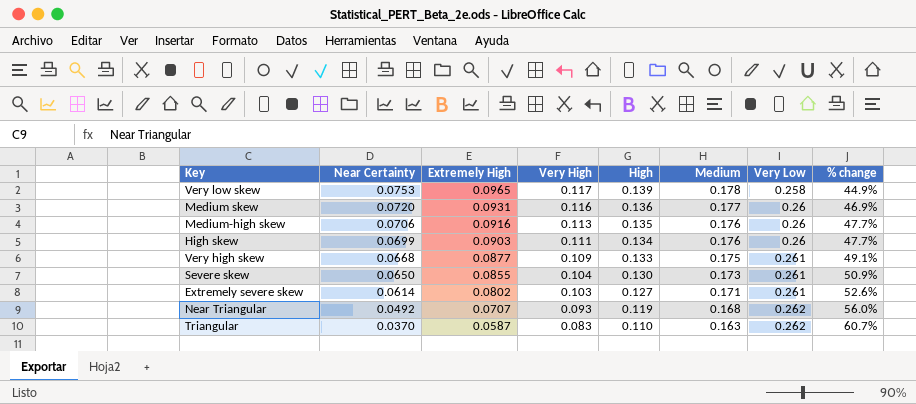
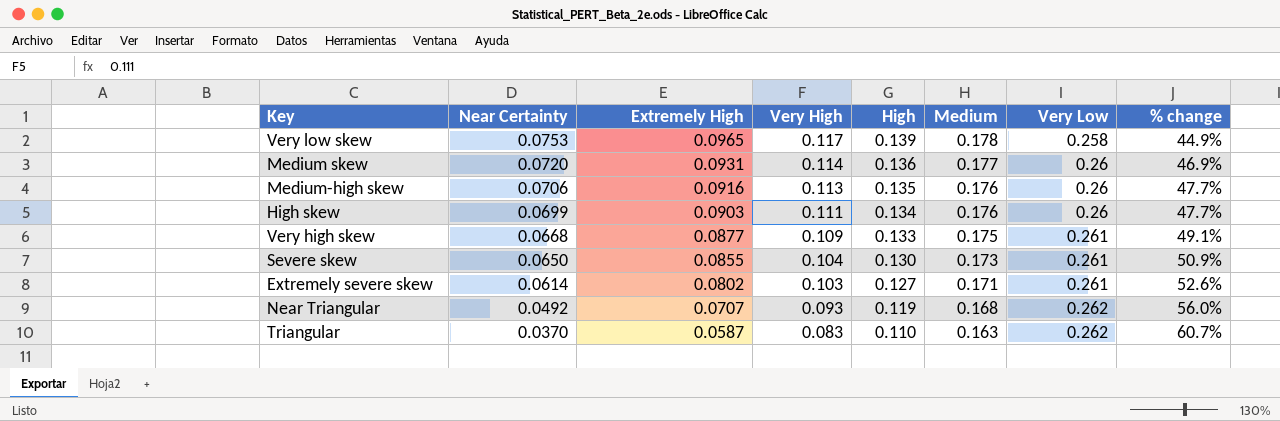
Medium skew | Very High: 0.116 -> 0.114

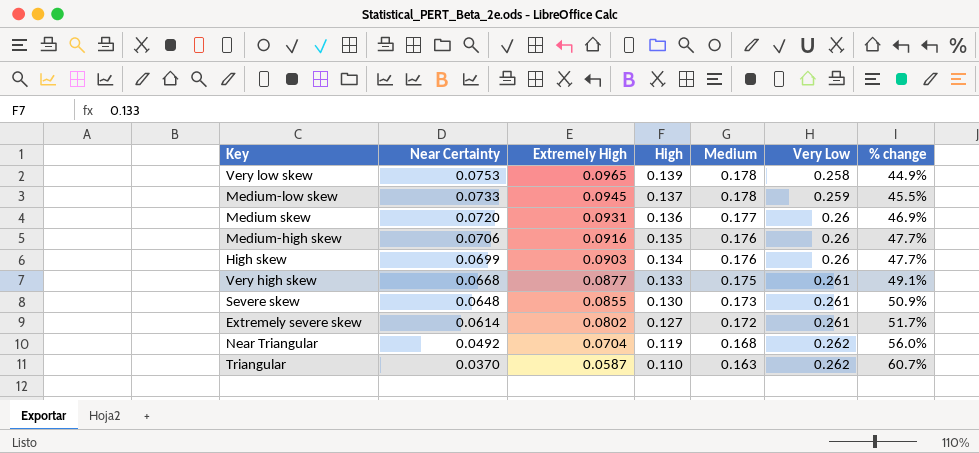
column Very High | position: 4 -> none
row Medium-low skew: none -> 0.0733 | 0.0945 | 0.137 | 0.178 | 0.259 | 45.5%
Severe skew | Near Certainty: 0.0650 -> 0.0648
Extremely severe skew | Medium: 0.171 -> 0.172
Extremely severe skew | % change: 52.6% -> 51.7%
Near Triangular | Extremely High: 0.0707 -> 0.0704

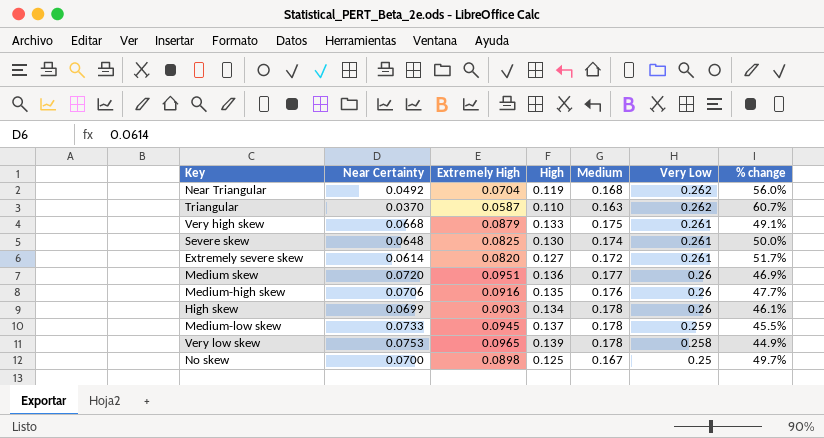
row order: Near Certainty descending -> Very Low descending
Very high skew | Extremely High: 0.0877 -> 0.0879
Severe skew | Extremely High: 0.0855 -> 0.0825
Severe skew | Medium: 0.173 -> 0.174
Severe skew | % change: 50.9% -> 50.0%
Extremely severe skew | Extremely High: 0.0802 -> 0.0820
Medium skew | Extremely High: 0.0931 -> 0.0951
High skew | Medium: 0.176 -> 0.178
High skew | % change: 47.7% -> 46.1%
row No skew: none -> 0.0700 | 0.0898 | 0.125 | 0.167 | 0.25 | 49.7%

